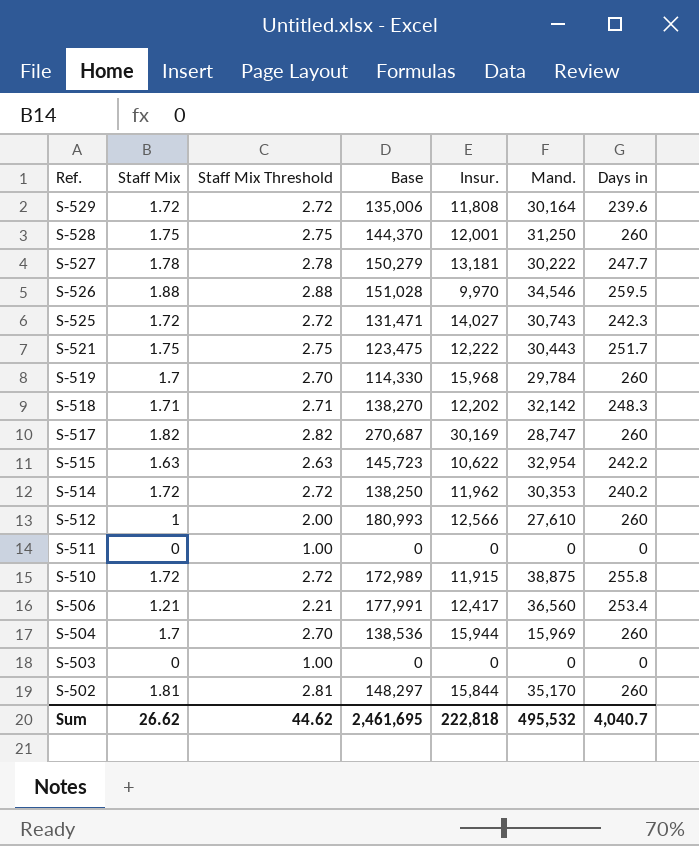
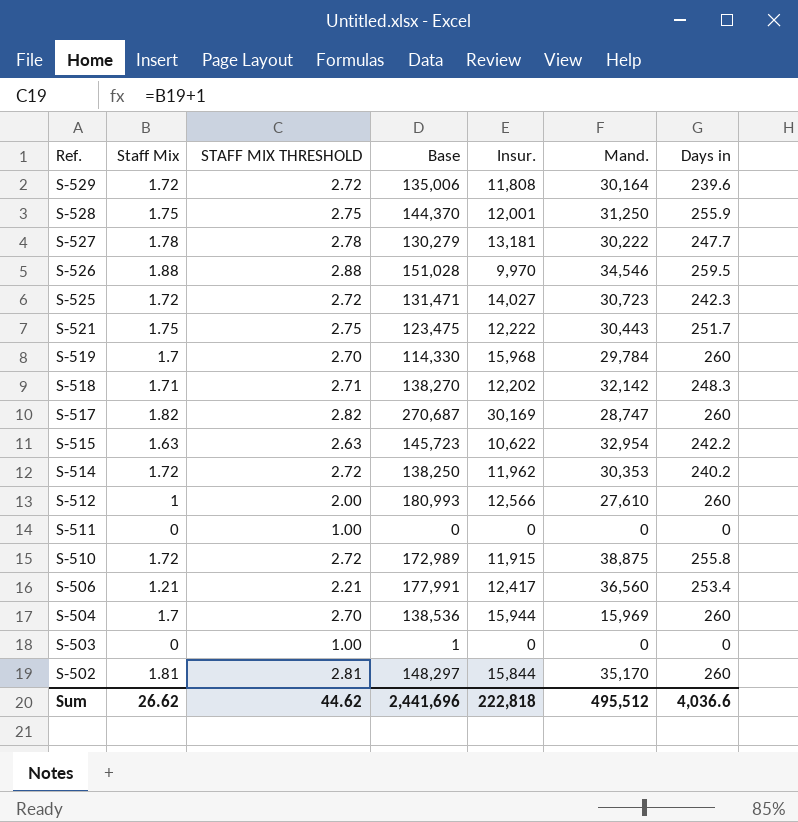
column name: Staff Mix Threshold -> STAFF MIX THRESHOLD
S-528 | Days in: 260 -> 255.9
S-527 | Base: 150,279 -> 130,279
S-525 | Mand.: 30,743 -> 30,723
S-503 | Base: 0 -> 1
Sum | Base: 2,461,695 -> 2,441,696
Sum | Mand.: 495,532 -> 495,512
Sum | Days in: 4,040.7 -> 4,036.6

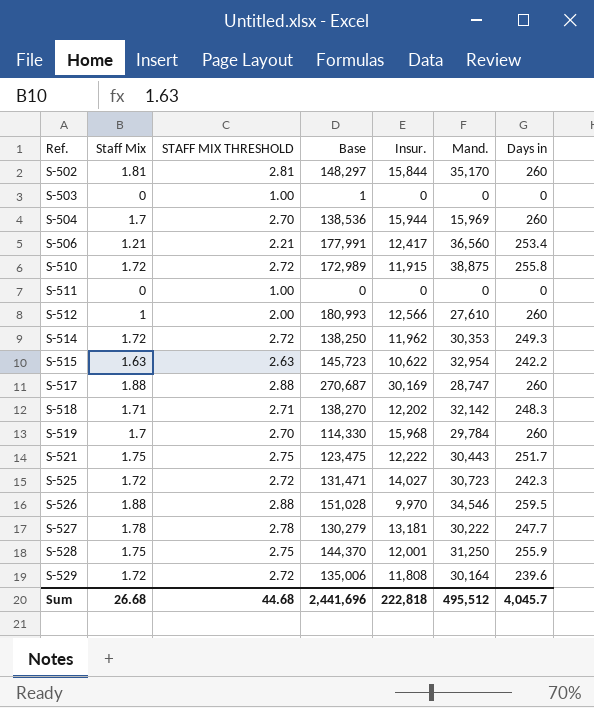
row order: Ref. descending -> Ref. ascending
S-514 | Days in: 240.2 -> 249.3
S-517 | Staff Mix: 1.82 -> 1.88
S-517 | STAFF MIX THRESHOLD: 2.82 -> 2.88
Sum | Staff Mix: 26.62 -> 26.68
Sum | STAFF MIX THRESHOLD: 44.62 -> 44.68
Sum | Days in: 4,036.6 -> 4,045.7

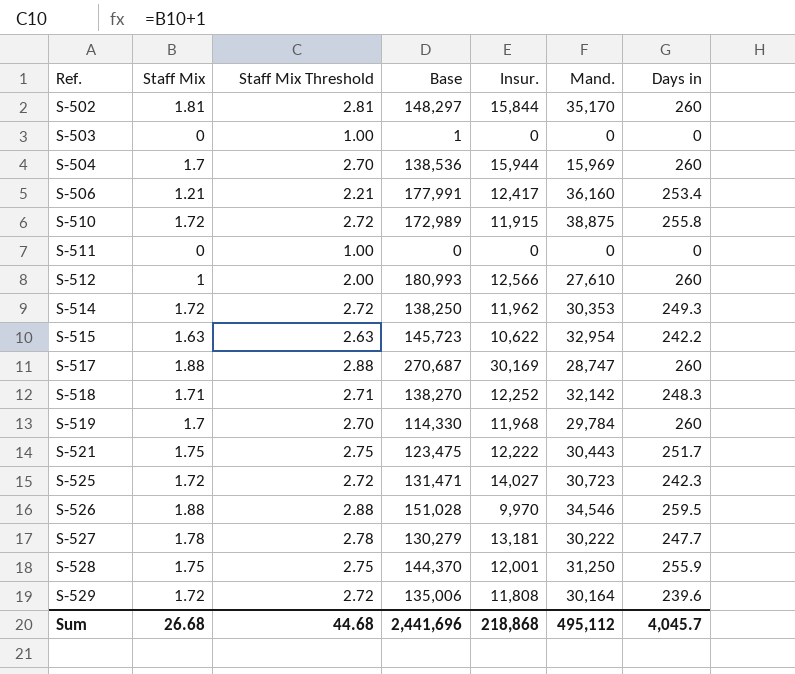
column name: STAFF MIX THRESHOLD -> Staff Mix Threshold
S-506 | Mand.: 36,560 -> 36,160
S-518 | Insur.: 12,202 -> 12,252
S-519 | Insur.: 15,968 -> 11,968
Sum | Insur.: 222,818 -> 218,868
Sum | Mand.: 495,512 -> 495,112

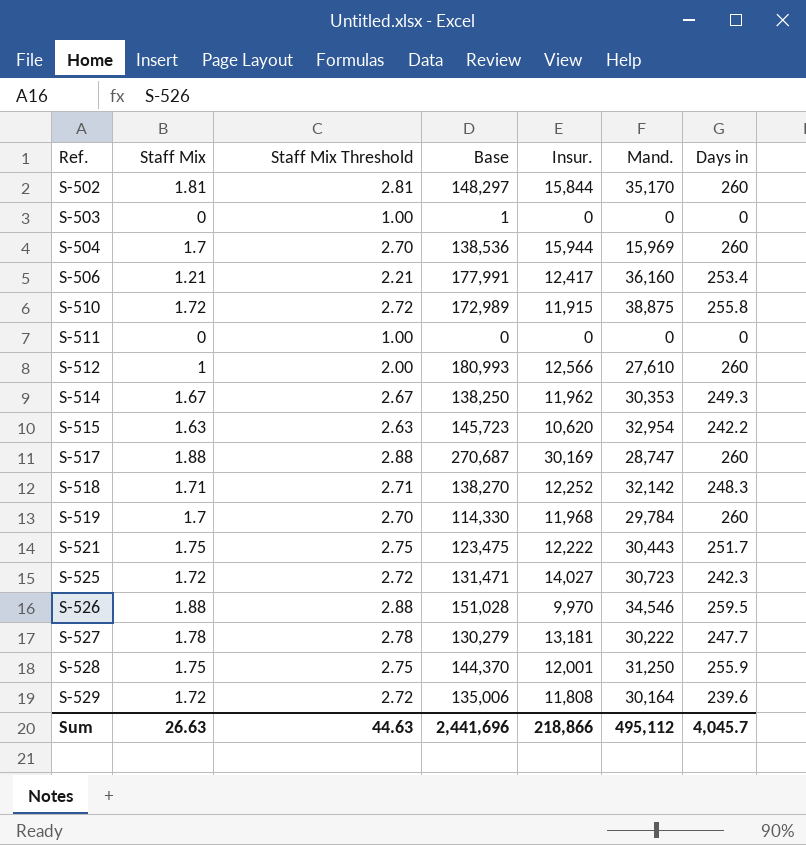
S-514 | Staff Mix: 1.72 -> 1.67
S-514 | Staff Mix Threshold: 2.72 -> 2.67
S-515 | Insur.: 10,622 -> 10,620
Sum | Staff Mix: 26.68 -> 26.63
Sum | Staff Mix Threshold: 44.68 -> 44.63
Sum | Insur.: 218,868 -> 218,866

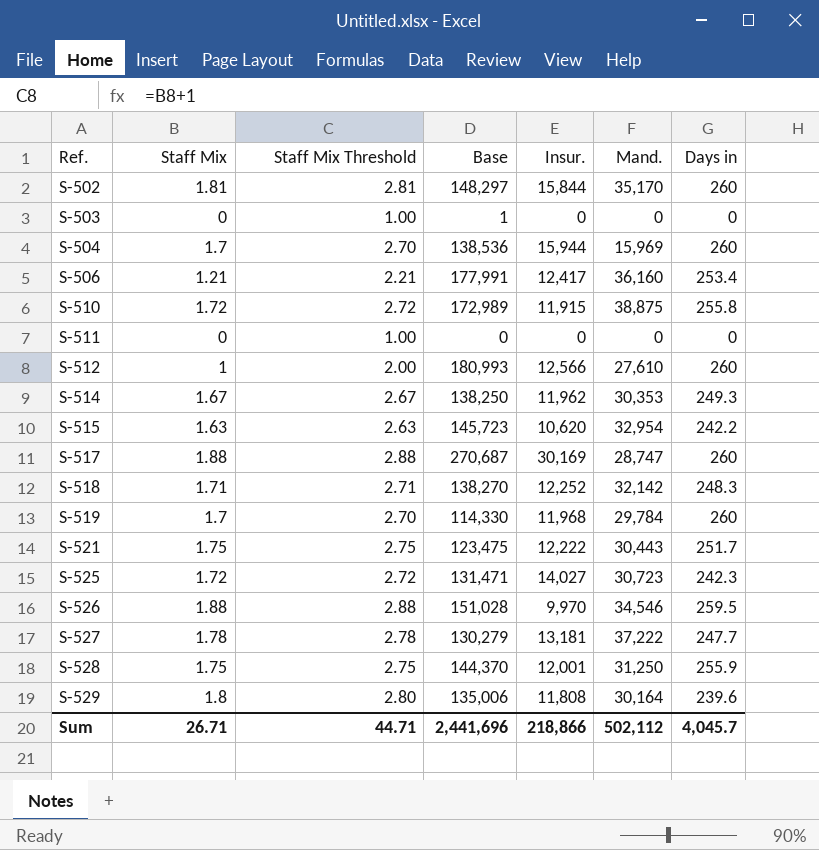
S-527 | Mand.: 30,222 -> 37,222
S-529 | Staff Mix: 1.72 -> 1.8
S-529 | Staff Mix Threshold: 2.72 -> 2.80
Sum | Staff Mix: 26.63 -> 26.71
Sum | Staff Mix Threshold: 44.63 -> 44.71
Sum | Mand.: 495,112 -> 502,112

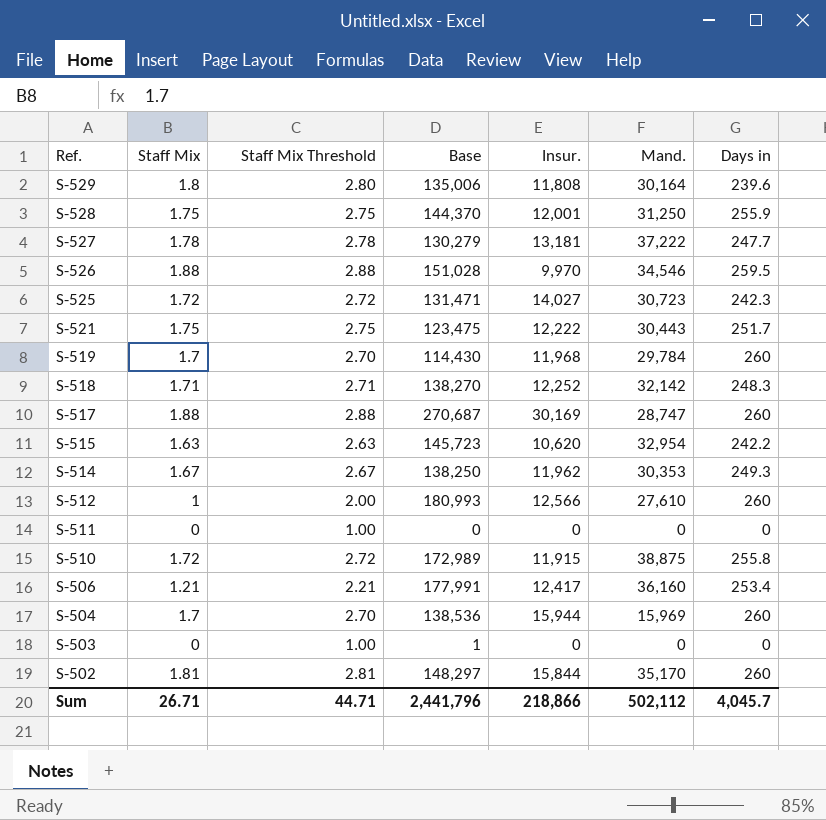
row order: Ref. ascending -> Ref. descending
S-519 | Base: 114,330 -> 114,430
Sum | Base: 2,441,696 -> 2,441,796

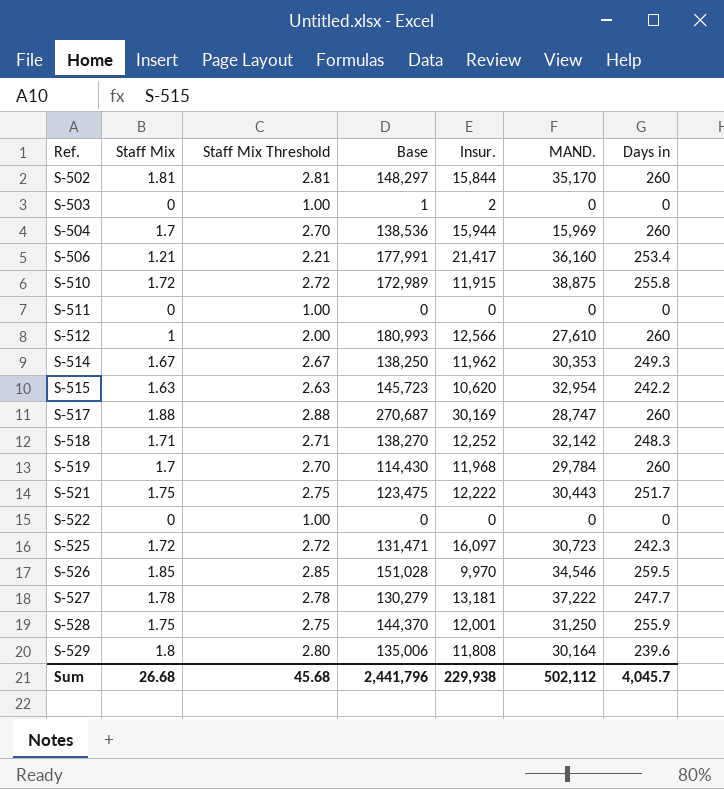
row order: Ref. descending -> Ref. ascending
column name: Mand. -> MAND.
S-503 | Insur.: 0 -> 2
S-506 | Insur.: 12,417 -> 21,417
row S-522: none -> 0 | 1.00 | 0 | 0 | 0 | 0
S-525 | Insur.: 14,027 -> 16,097
S-526 | Staff Mix: 1.88 -> 1.85
S-526 | Staff Mix Threshold: 2.88 -> 2.85
Sum | Staff Mix: 26.71 -> 26.68
Sum | Staff Mix Threshold: 44.71 -> 45.68
Sum | Insur.: 218,866 -> 229,938

